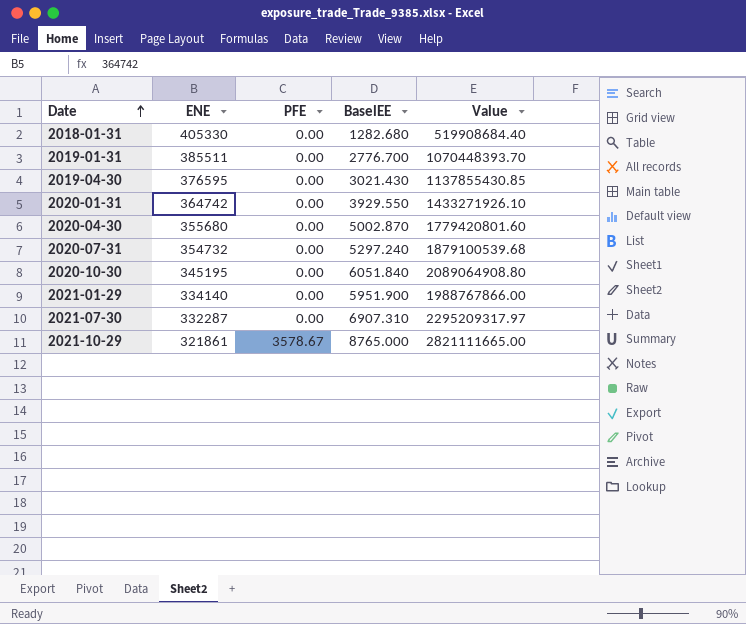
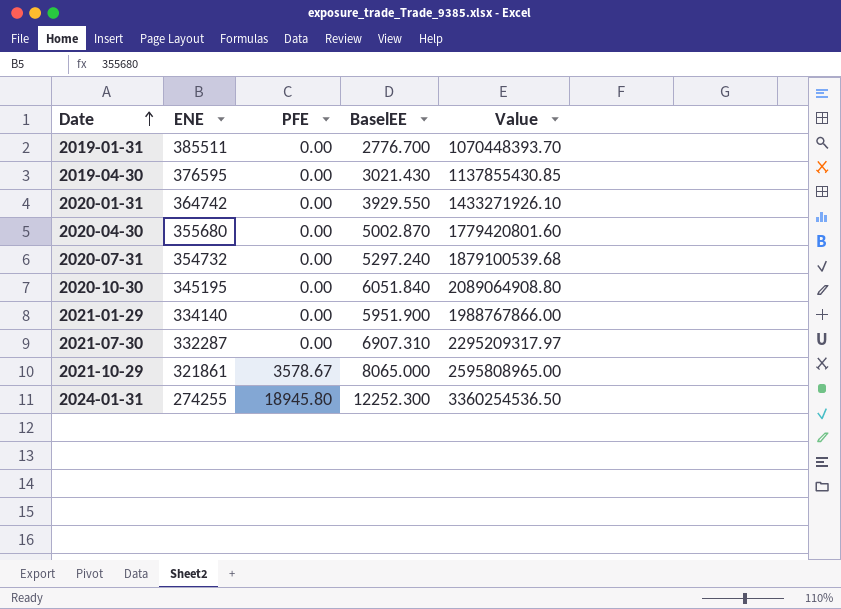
row 2018-01-31: 405330 | 0.00 | 1282.680 | 519908684.40 -> none
2021-10-29 | BaselEE: 8765.000 -> 8065.000
2021-10-29 | Value: 2821111665.00 -> 2595808965.00
row 2024-01-31: none -> 274255 | 18945.80 | 12252.300 | 3360254536.50

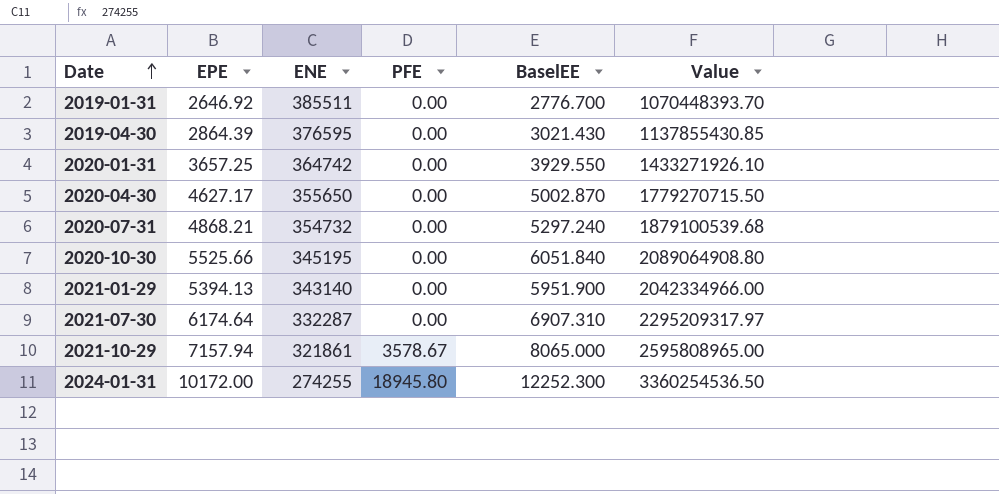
column EPE | position: none -> 2
2020-04-30 | ENE: 355680 -> 355650
2020-04-30 | Value: 1779420801.60 -> 1779270715.50
2021-01-29 | ENE: 334140 -> 343140
2021-01-29 | Value: 1988767866.00 -> 2042334966.00

